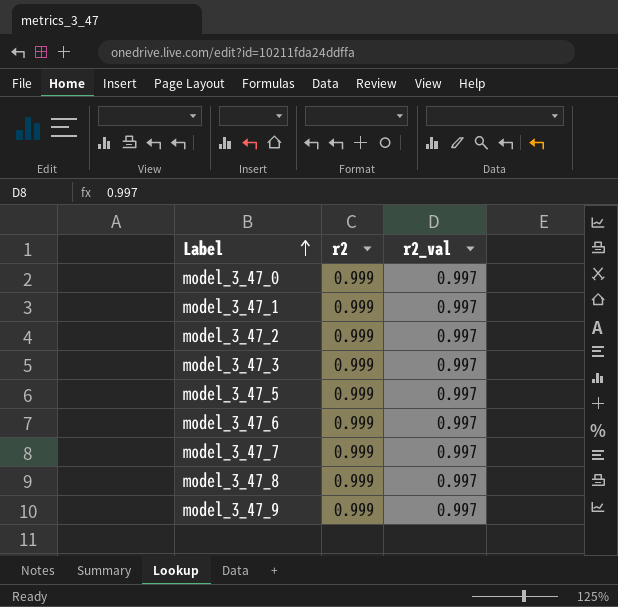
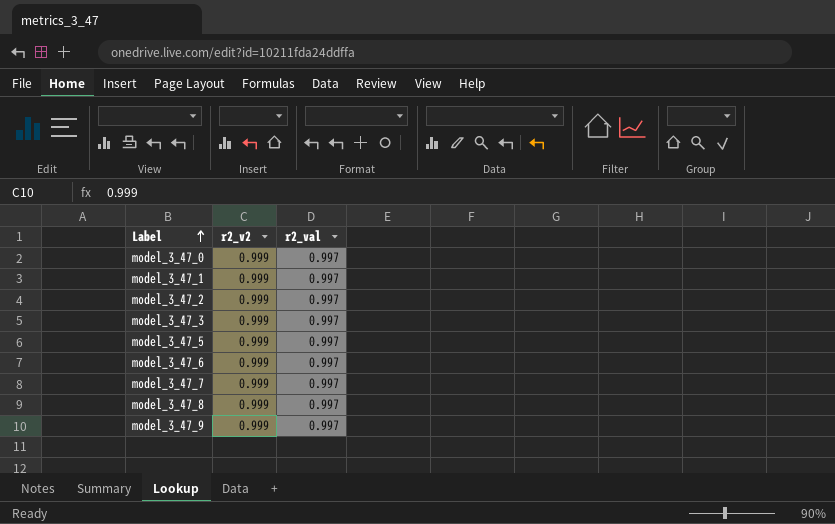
column name: r2 -> r2_v2

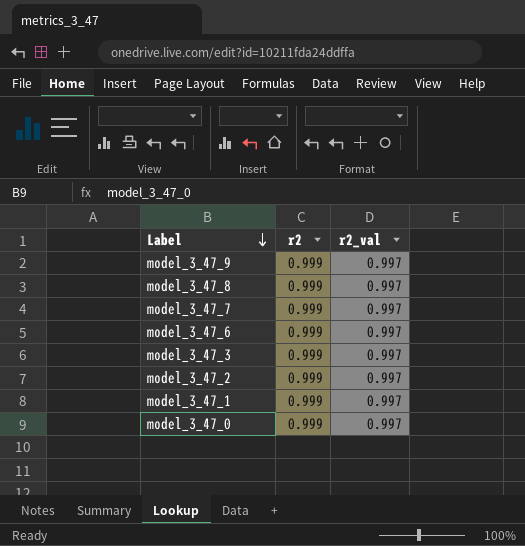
row order: Label ascending -> Label descending
column name: r2_v2 -> r2
row model_3_47_5: 0.999 | 0.997 -> none

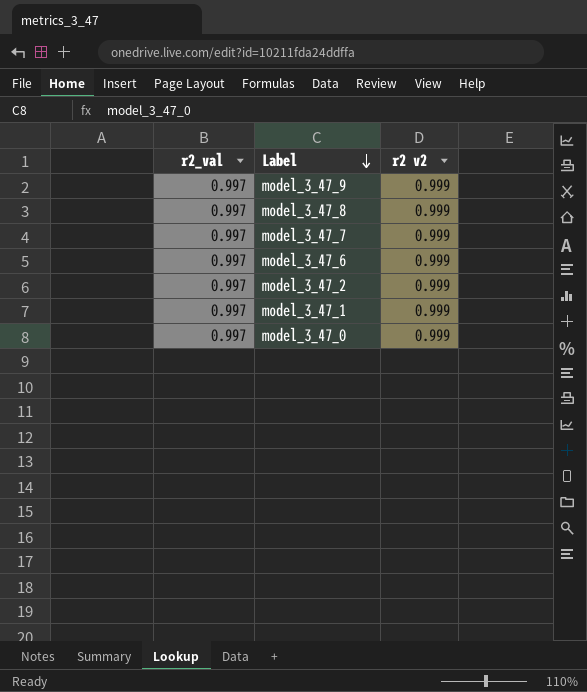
column r2_val | position: 3 -> 1
column name: r2 -> r2 v2
row model_3_47_3: 0.999 | 0.997 -> none

